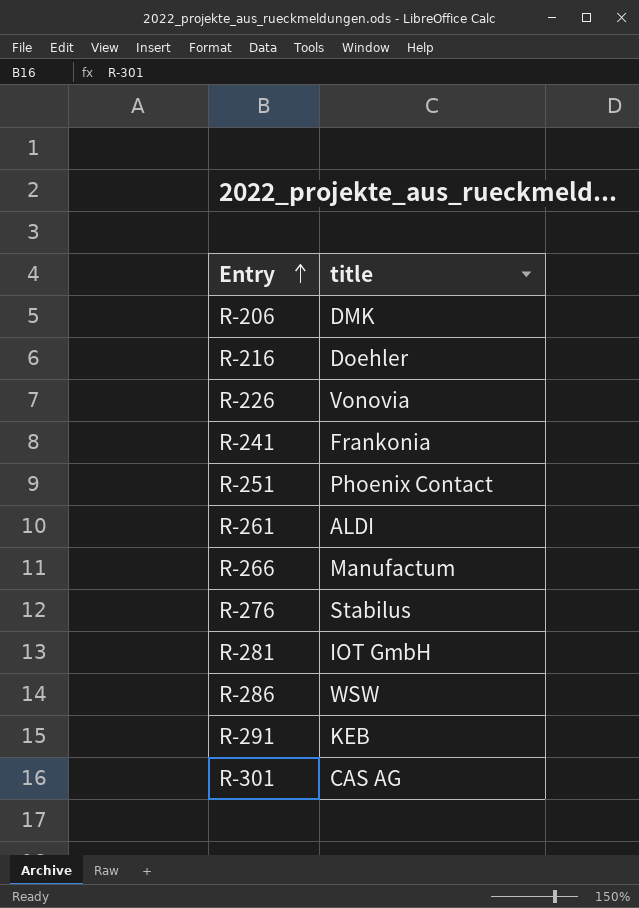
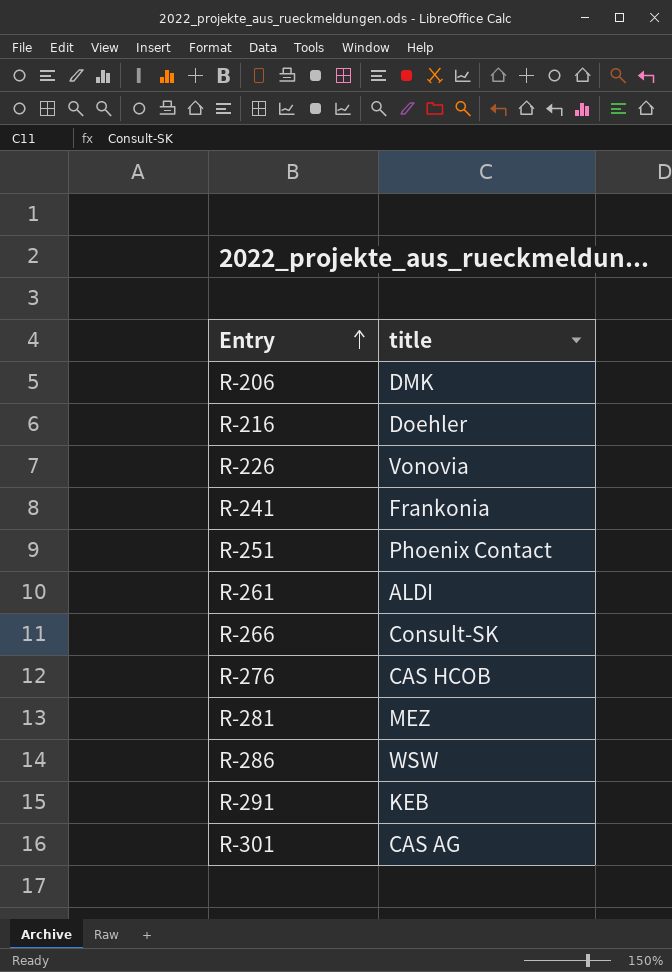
R-266 | title: Manufactum -> Consult-SK
R-276 | title: Stabilus -> CAS HCOB
R-281 | title: IOT GmbH -> MEZ

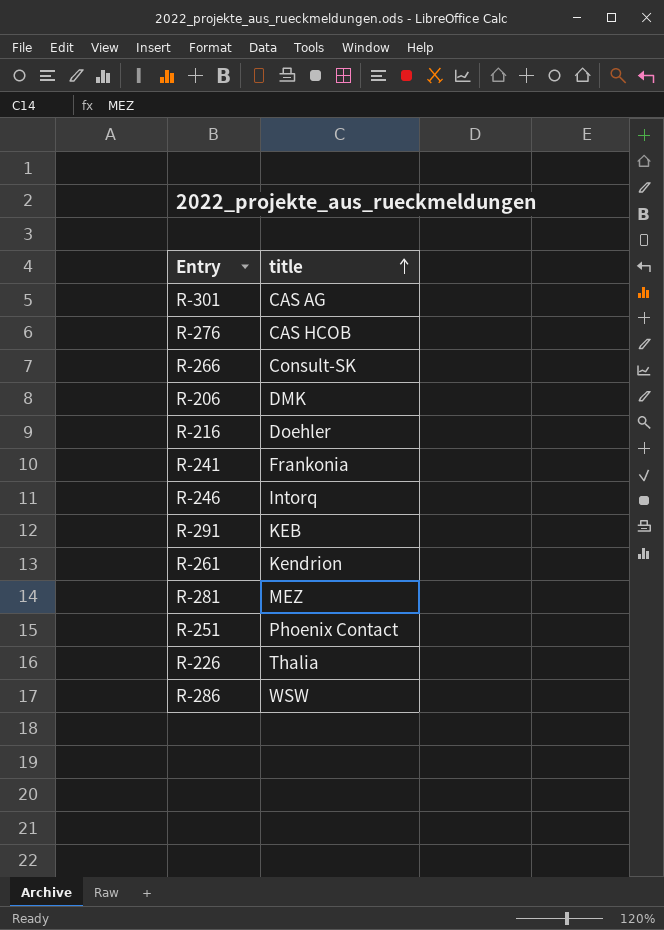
row order: Entry ascending -> title ascending
row R-246: none -> Intorq
R-261 | title: ALDI -> Kendrion
R-226 | title: Vonovia -> Thalia

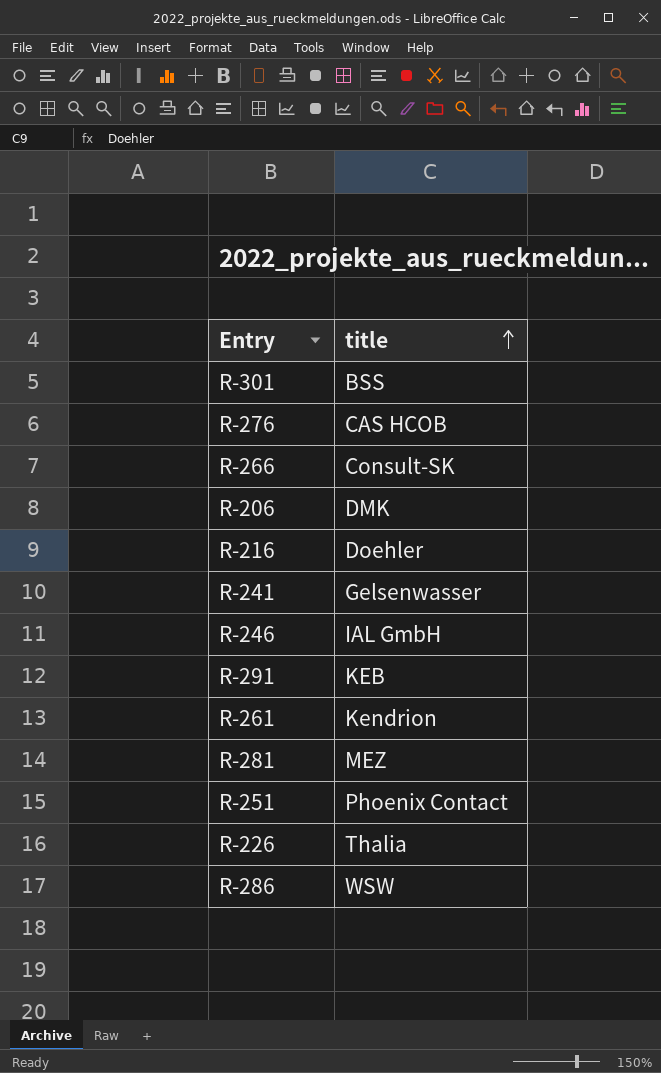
R-301 | title: CAS AG -> BSS
R-241 | title: Frankonia -> Gelsenwasser
R-246 | title: Intorq -> IAL GmbH

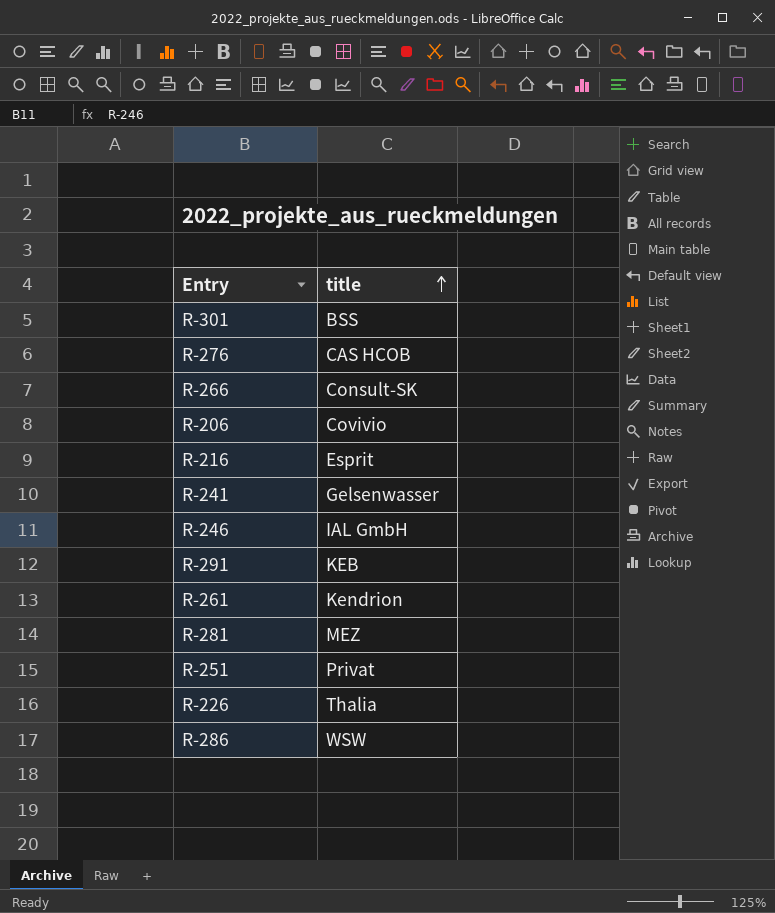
R-206 | title: DMK -> Covivio
R-216 | title: Doehler -> Esprit
R-251 | title: Phoenix Contact -> Privat

